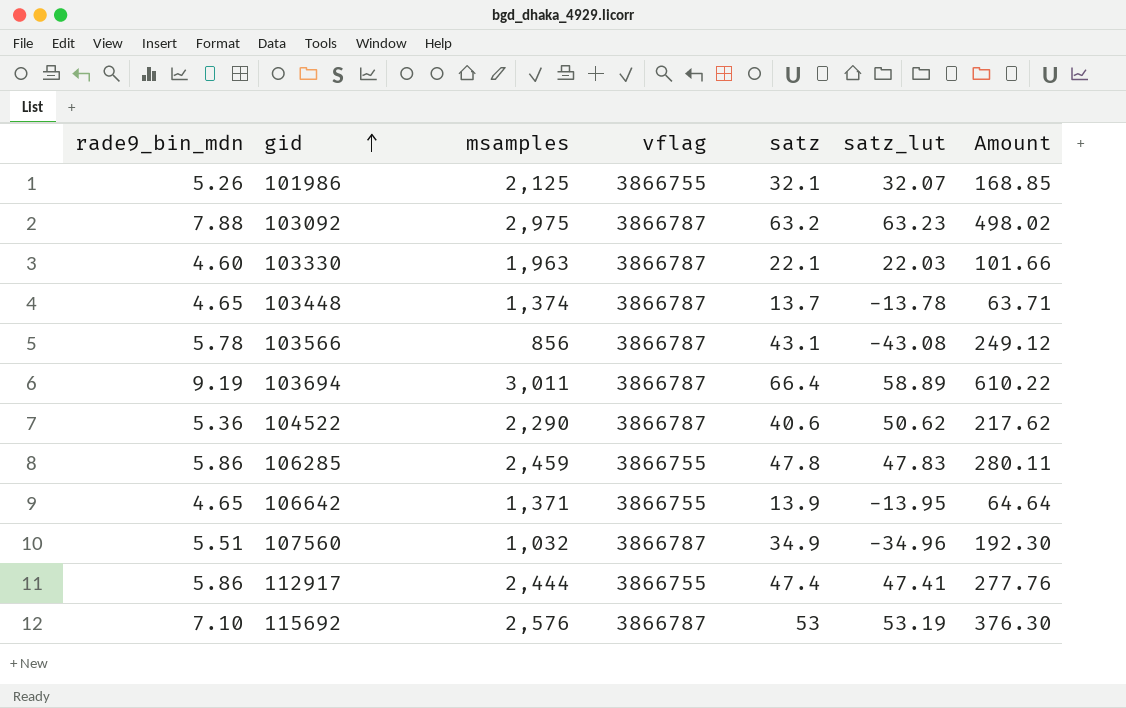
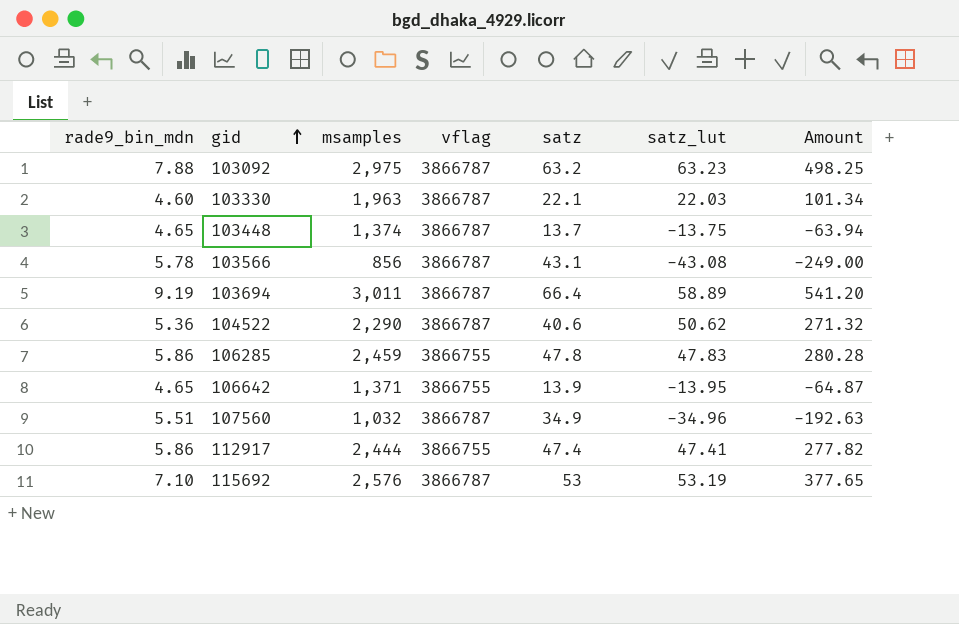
column Amount | formula: [rade9_bin_mdn] * [satz] -> [rade9_bin_mdn] * [satz_lut]
row 101986: 5.26 | 2,125 | 3866755 | 32.1 | 32.07 | 168.85 -> none
103448 | satz_lut: -13.78 -> -13.75

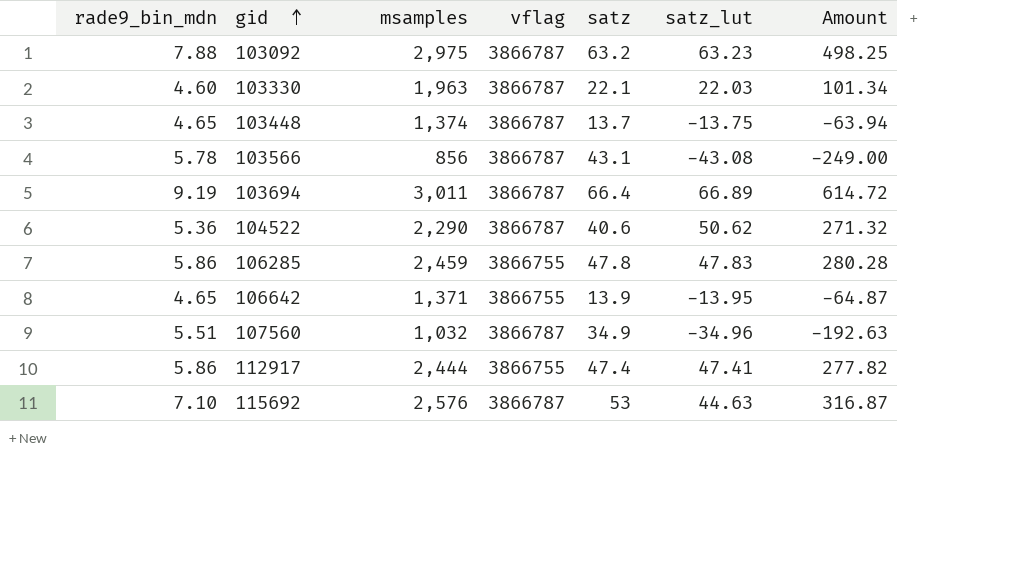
103694 | satz_lut: 58.89 -> 66.89
103694 | Amount: 541.20 -> 614.72
115692 | satz_lut: 53.19 -> 44.63
115692 | Amount: 377.65 -> 316.87

